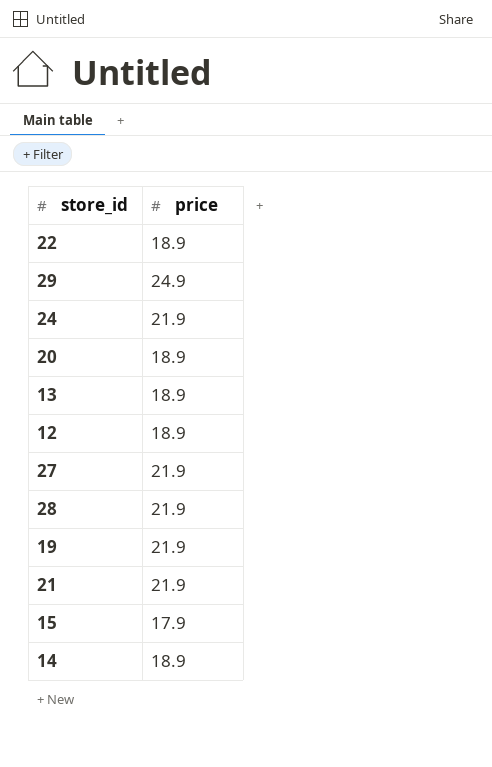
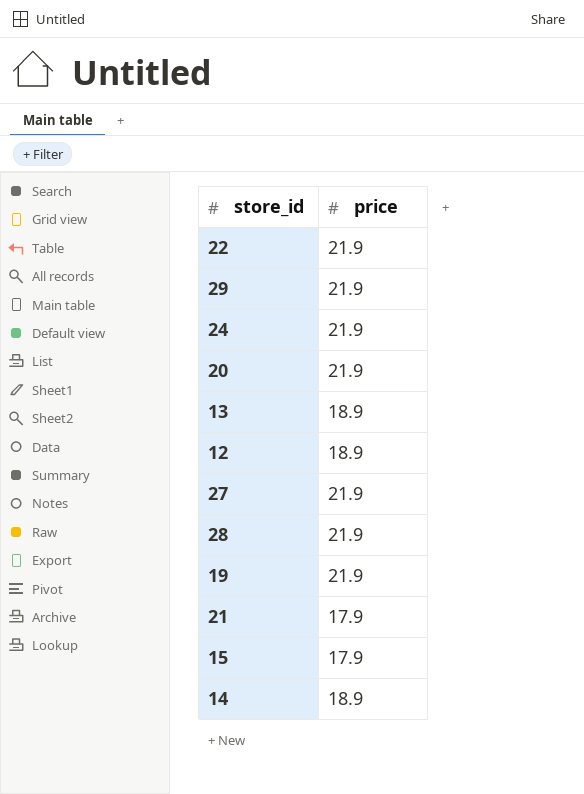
22 | price: 18.9 -> 21.9
29 | price: 24.9 -> 21.9
20 | price: 18.9 -> 21.9
21 | price: 21.9 -> 17.9

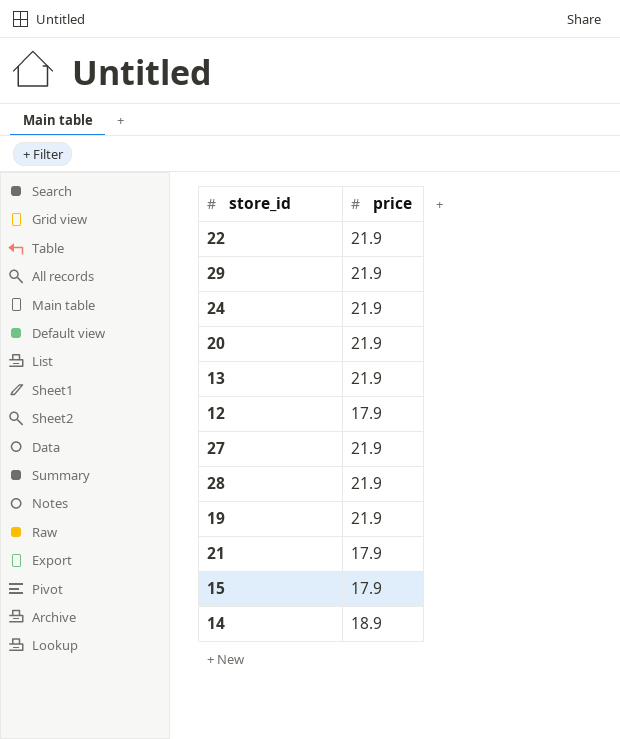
13 | price: 18.9 -> 21.9
12 | price: 18.9 -> 17.9

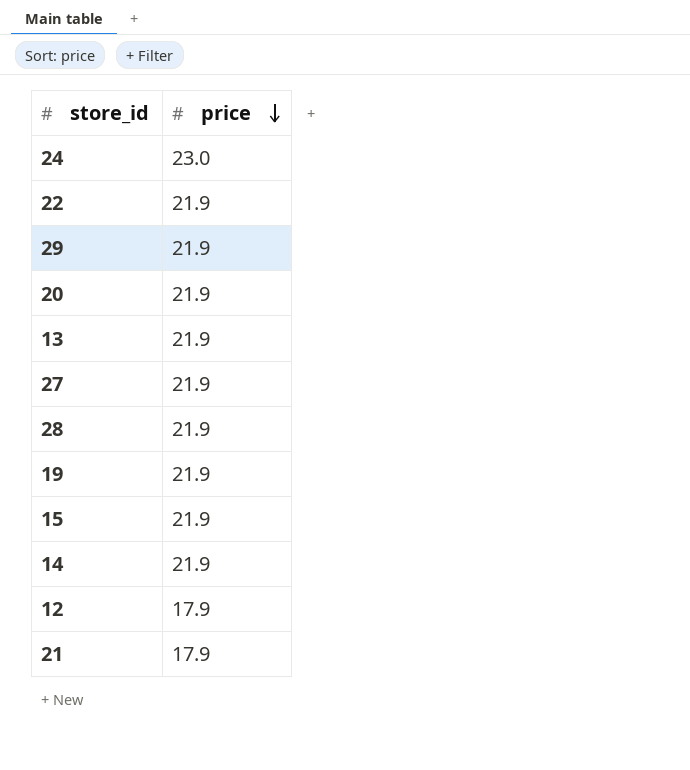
row order: none -> price descending
24 | price: 21.9 -> 23.0
15 | price: 17.9 -> 21.9
14 | price: 18.9 -> 21.9

